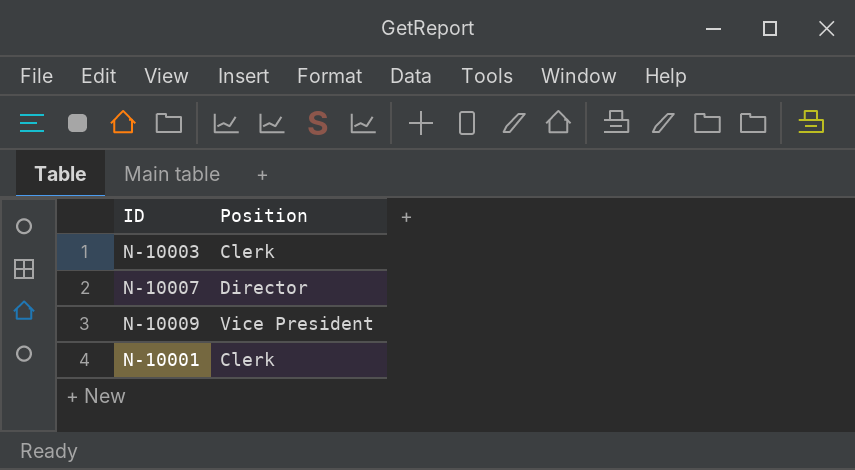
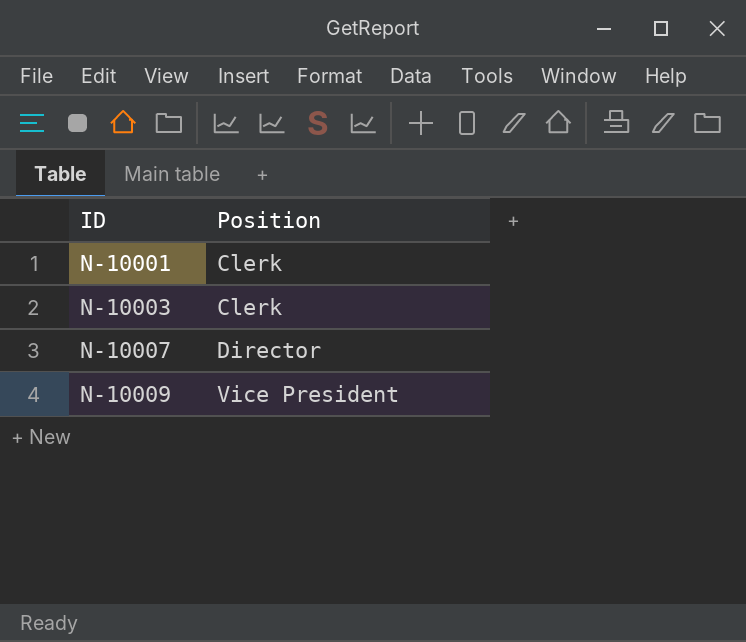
row order: none -> ID ascending

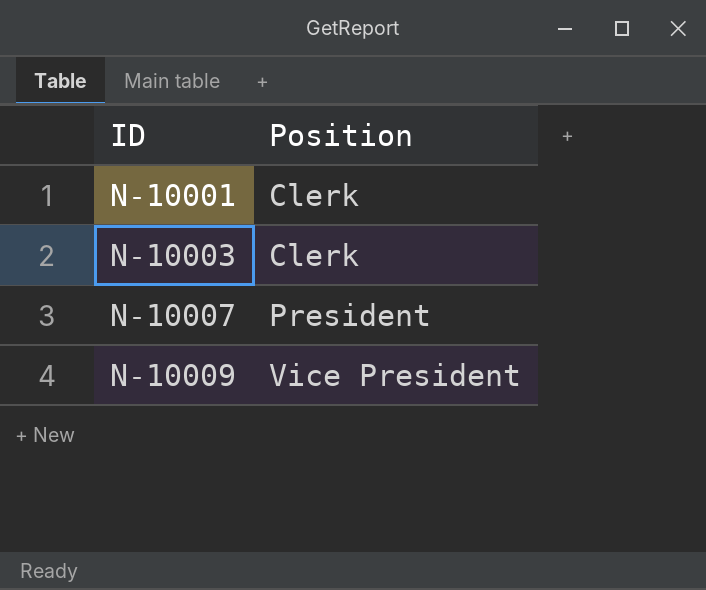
N-10007 | Position: Director -> President

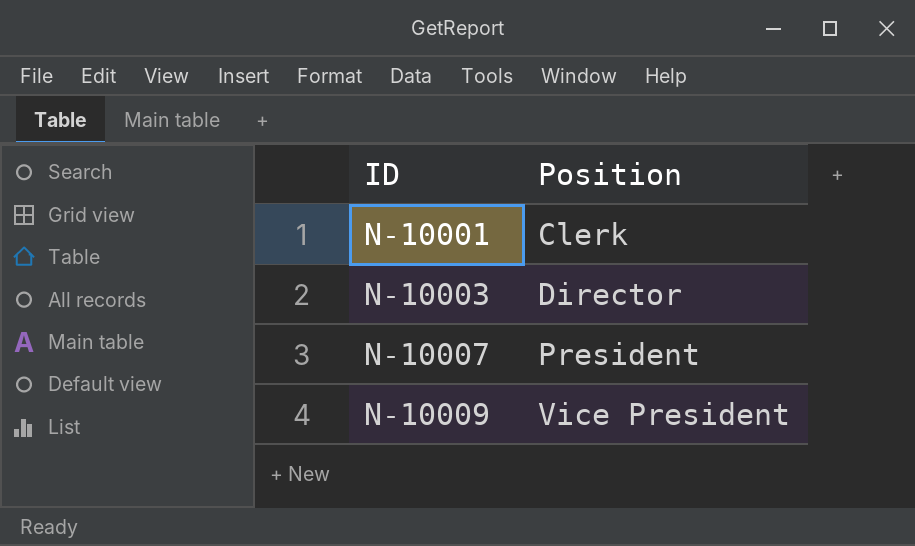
N-10003 | Position: Clerk -> Director

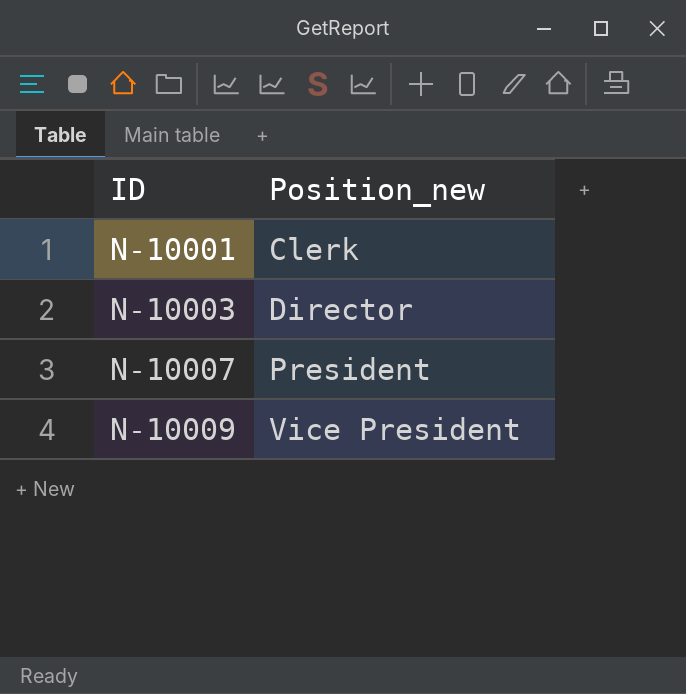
column name: Position -> Position_new

